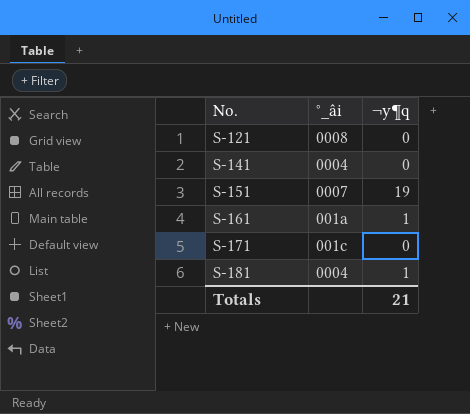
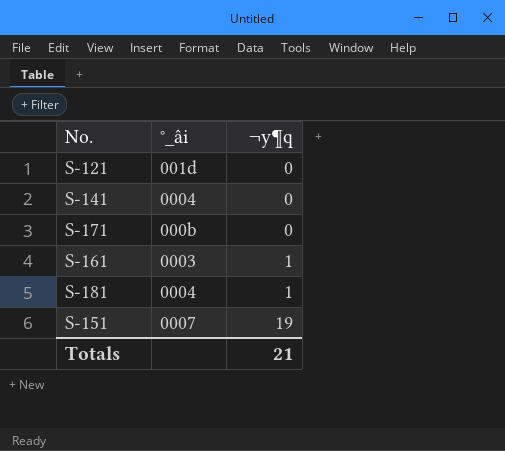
row order: No. ascending -> ¬y¶q ascending
S-121 | °_âi: 0008 -> 001d
S-171 | °_âi: 001c -> 000b
S-161 | °_âi: 001a -> 0003

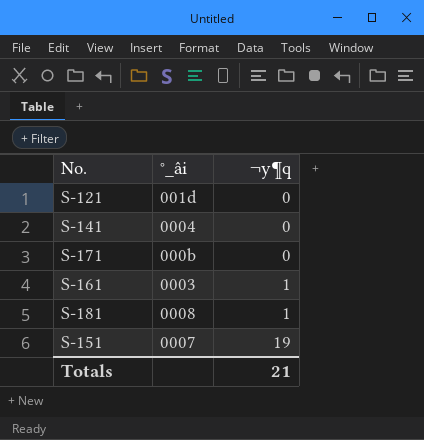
S-181 | °_âi: 0004 -> 0008

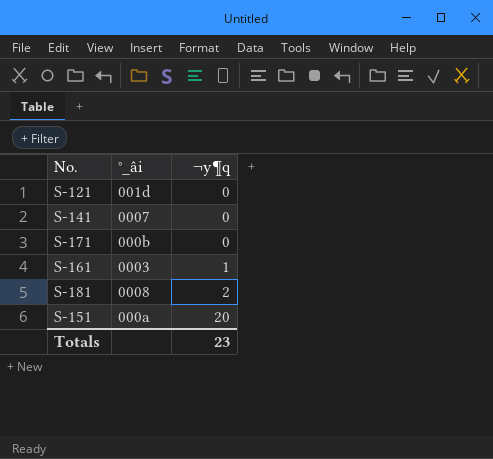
S-141 | °_âi: 0004 -> 0007
S-181 | ¬y¶q: 1 -> 2
S-151 | °_âi: 0007 -> 000a
S-151 | ¬y¶q: 19 -> 20
Totals | ¬y¶q: 21 -> 23

